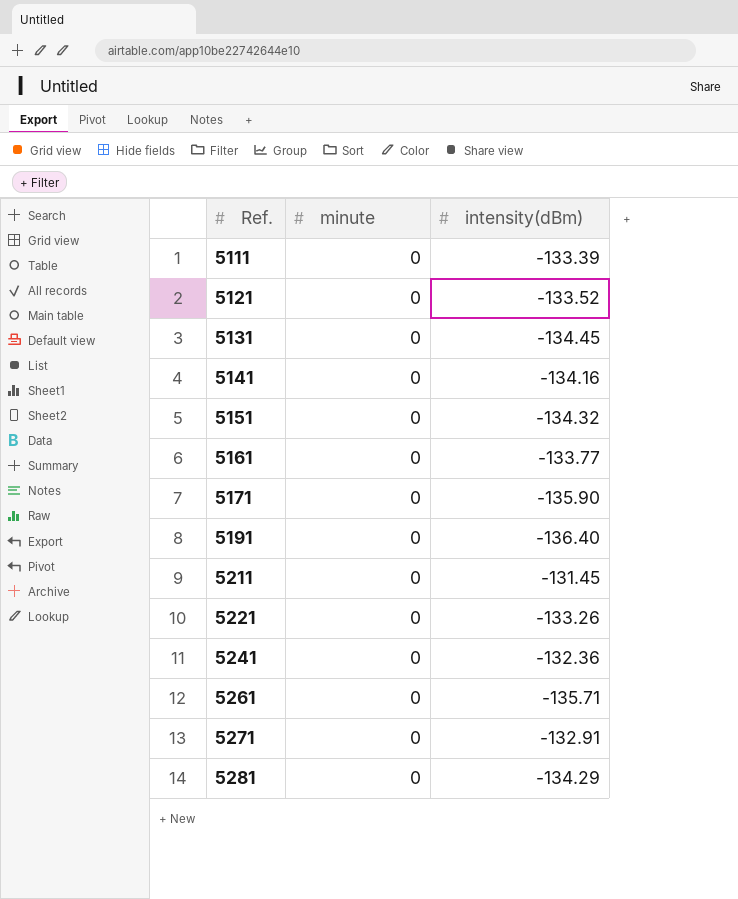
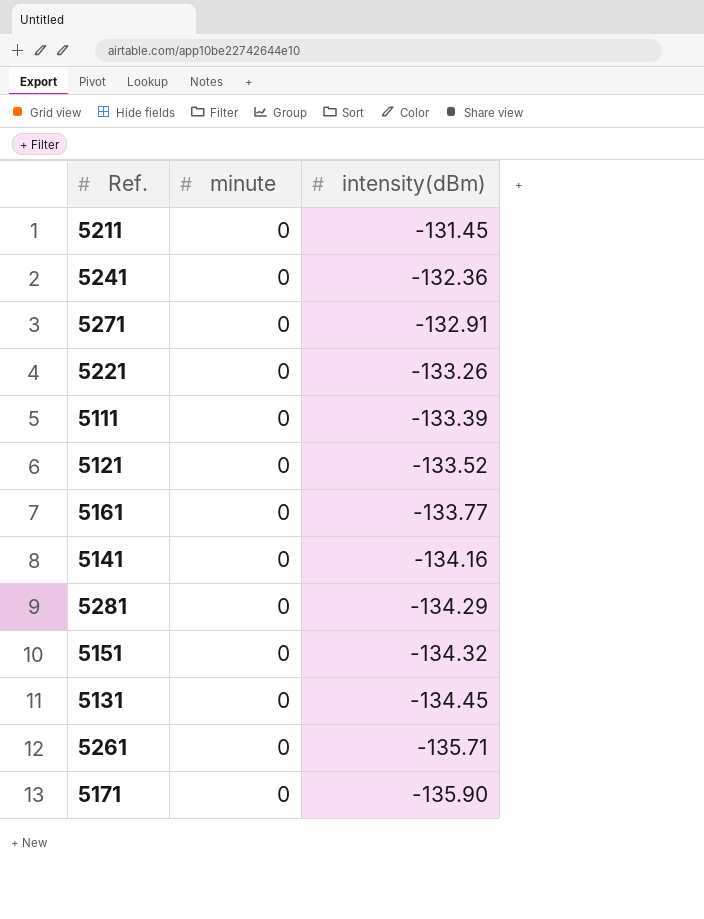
row order: Ref. ascending -> intensity(dBm) descending
row 5191: 0 | -136.40 -> none

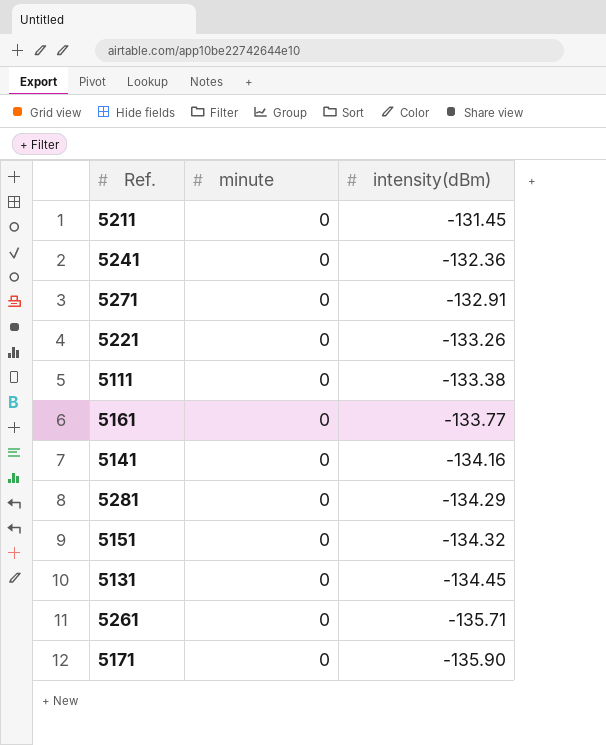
row 5121: 0 | -133.52 -> none
5111 | intensity(dBm): -133.39 -> -133.38

